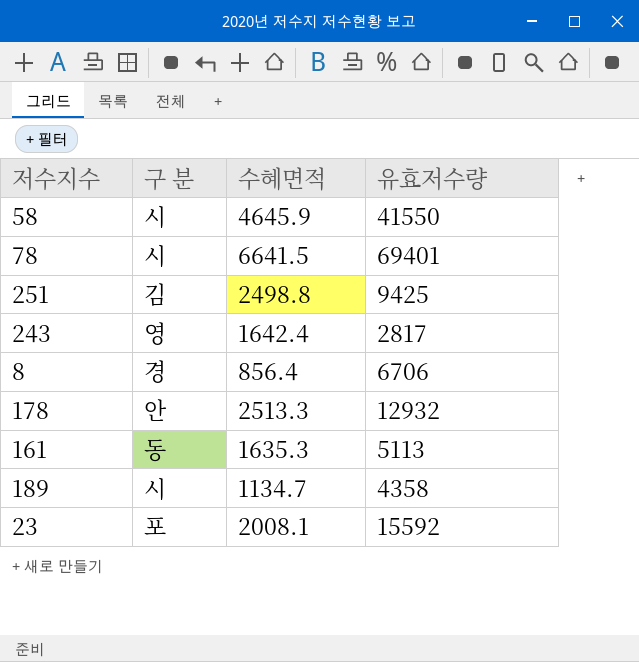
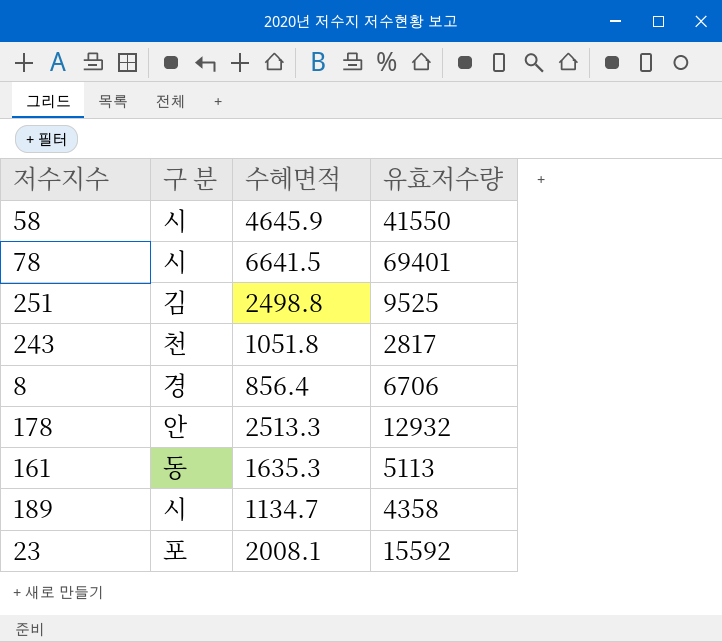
251 | 유효저수량: 9425 -> 9525
243 | 구 분: 영 -> 천
243 | 수혜면적: 1642.4 -> 1051.8

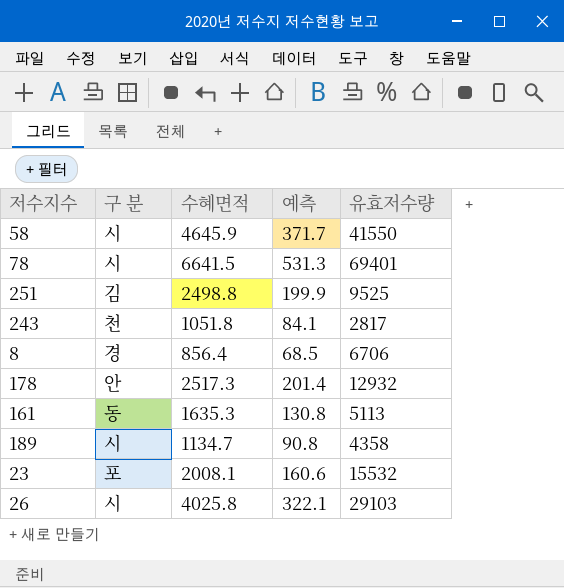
column 예측 | formula: none -> [수혜면적] * 0.08
178 | 수혜면적: 2513.3 -> 2517.3
23 | 유효저수량: 15592 -> 15532
row 26: none -> 시 | 4025.8 | 322.1 | 29103

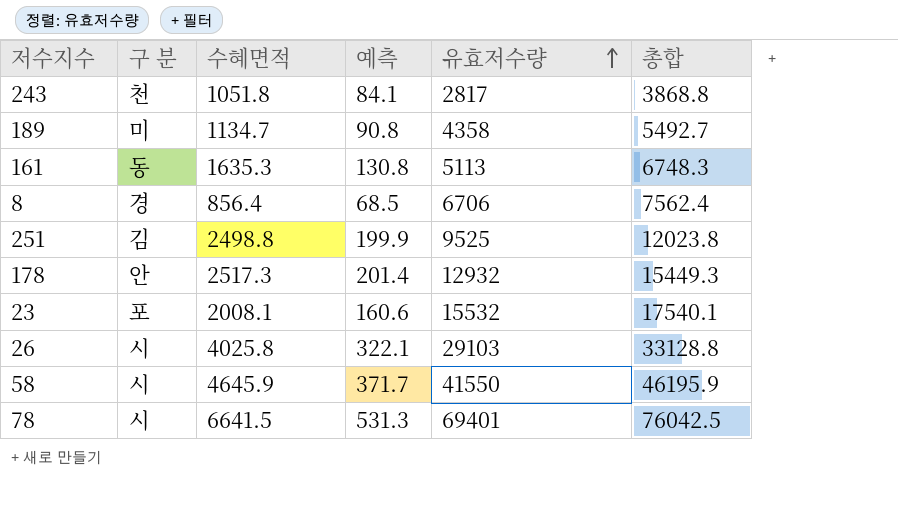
row order: none -> 유효저수량 ascending
column 총합 | formula: none -> [수혜면적] + [유효저수량]
189 | 구 분: 시 -> 미

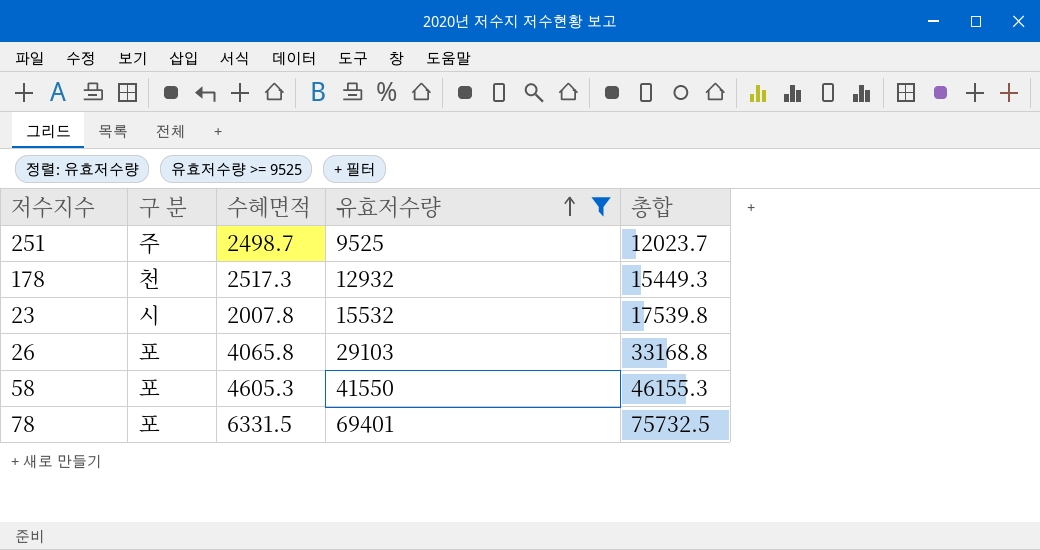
filter: none -> 유효저수량 >= 9525
column 예측 | formula: [수혜면적] * 0.08 -> none
251 | 구 분: 김 -> 주
251 | 수혜면적: 2498.8 -> 2498.7
251 | 총합: 12023.8 -> 12023.7
178 | 구 분: 안 -> 천
23 | 구 분: 포 -> 시
23 | 수혜면적: 2008.1 -> 2007.8
23 | 총합: 17540.1 -> 17539.8
26 | 구 분: 시 -> 포
26 | 수혜면적: 4025.8 -> 4065.8
26 | 총합: 33128.8 -> 33168.8
58 | 구 분: 시 -> 포
58 | 수혜면적: 4645.9 -> 4605.3
58 | 총합: 46195.9 -> 46155.3
78 | 구 분: 시 -> 포
78 | 수혜면적: 6641.5 -> 6331.5
78 | 총합: 76042.5 -> 75732.5

